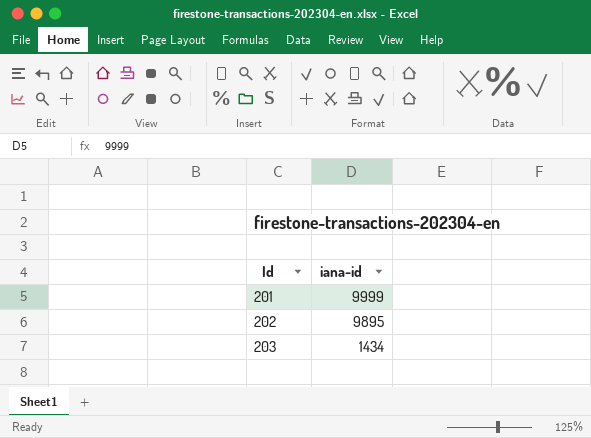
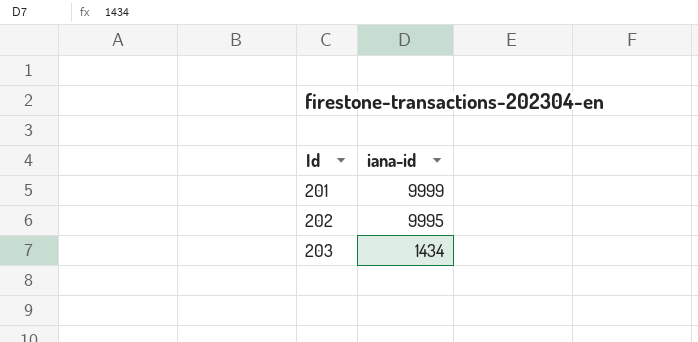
202 | iana-id: 9895 -> 9995

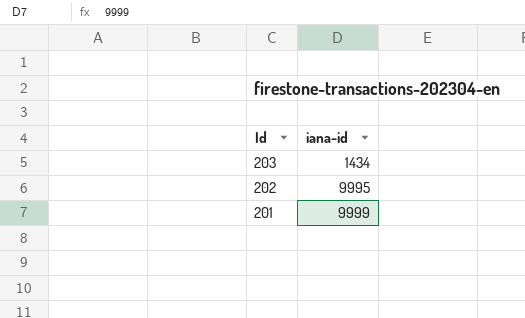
row order: Id ascending -> Id descending

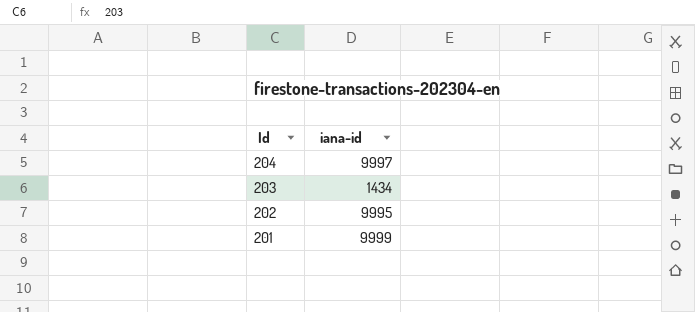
row 204: none -> 9997

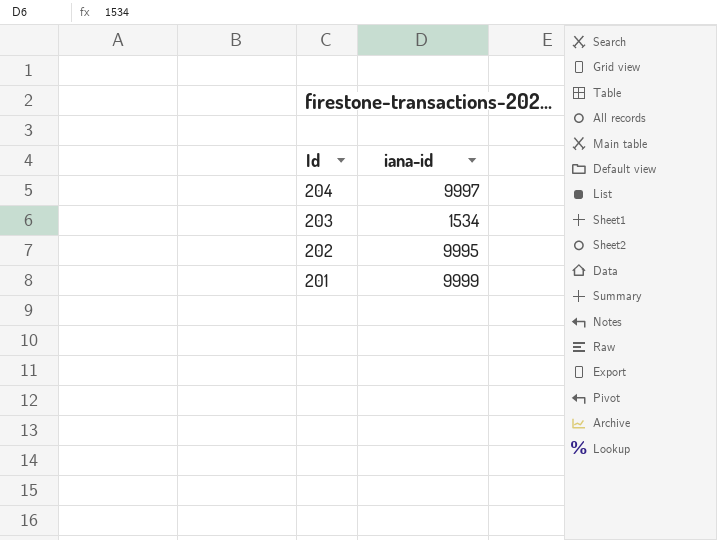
203 | iana-id: 1434 -> 1534

